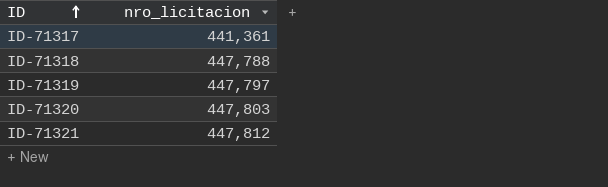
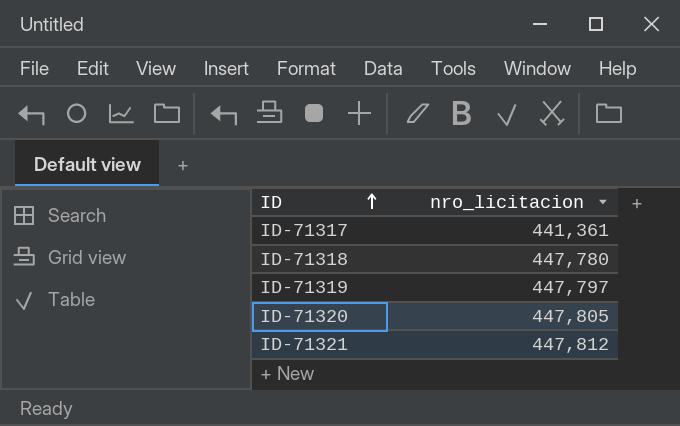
ID-71318 | nro_licitacion: 447,788 -> 447,780
ID-71320 | nro_licitacion: 447,803 -> 447,805

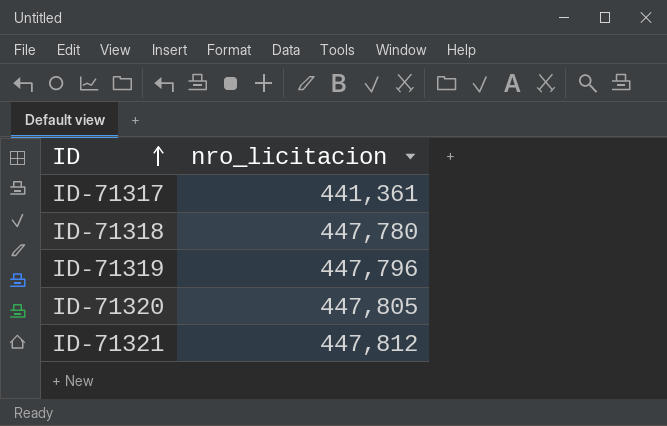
ID-71319 | nro_licitacion: 447,797 -> 447,796

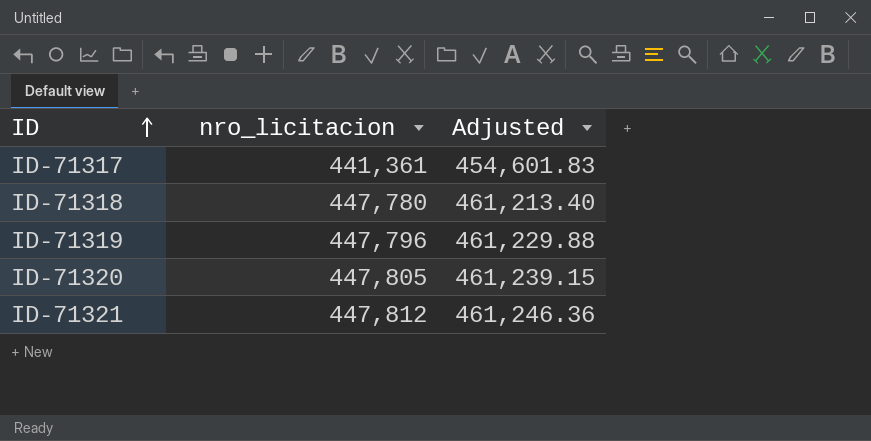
column Adjusted | formula: none -> [nro_licitacion] * 1.03

